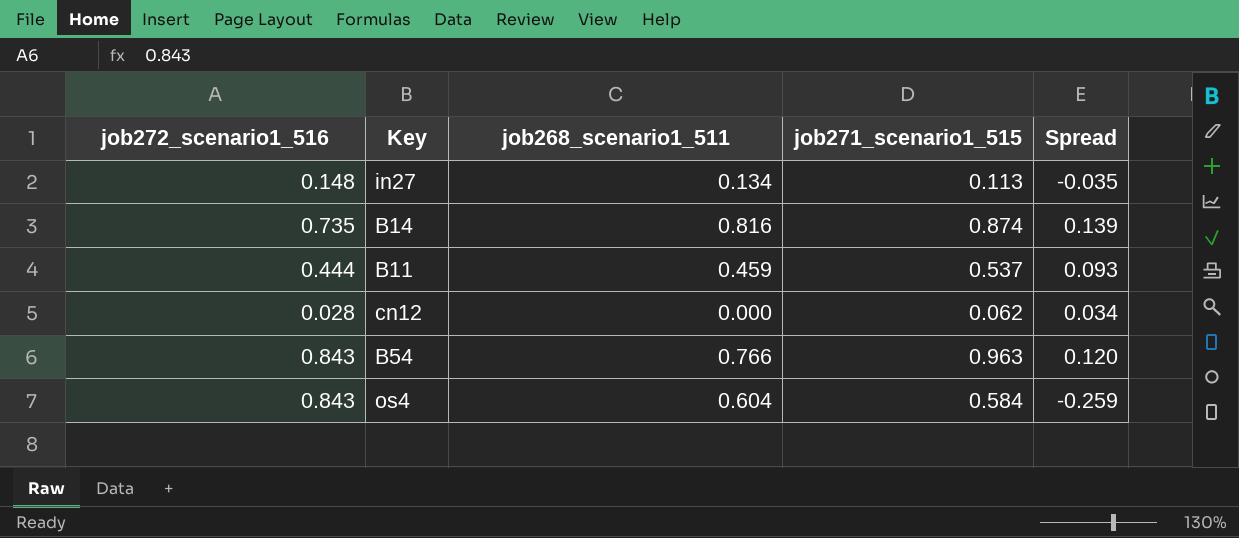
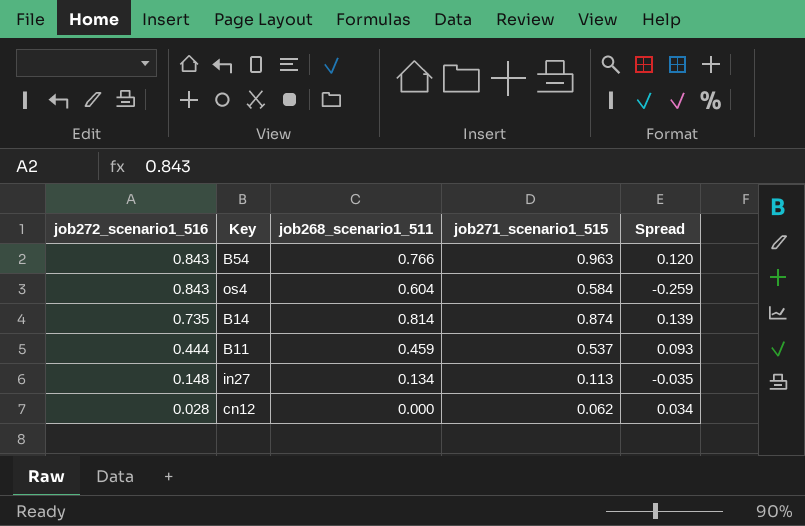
row order: none -> job272_scenario1_516 descending
B14 | job268_scenario1_511: 0.816 -> 0.814

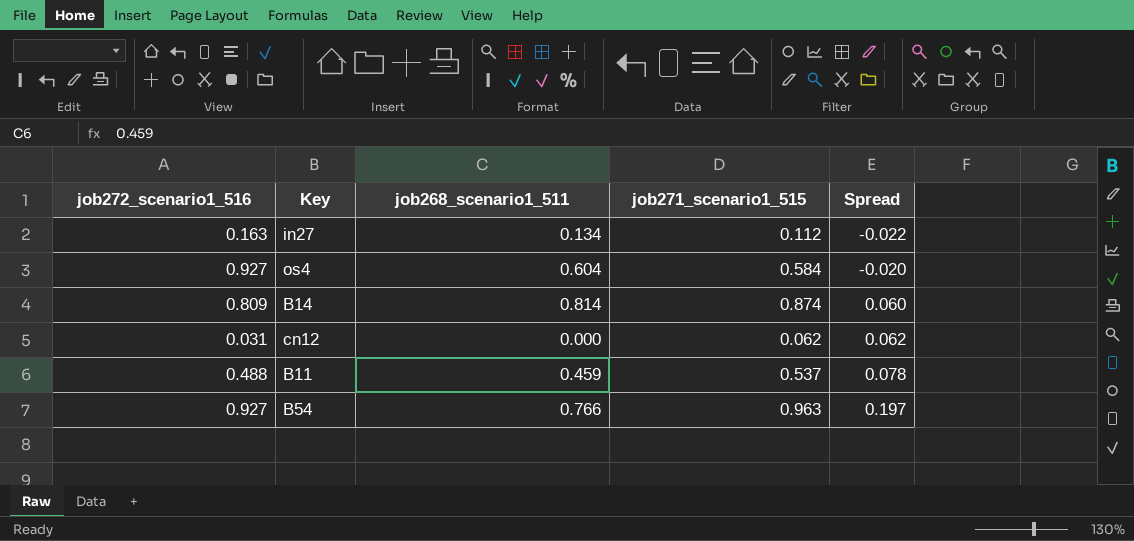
row order: job272_scenario1_516 descending -> Spread ascending
column Spread | formula: [job271_scenario1_515] - [job272_scenario1_516] -> [job271_scenario1_515] - [job268_scenario1_511]
in27 | job272_scenario1_516: 0.148 -> 0.163
in27 | job271_scenario1_515: 0.113 -> 0.112
os4 | job272_scenario1_516: 0.843 -> 0.927
B14 | job272_scenario1_516: 0.735 -> 0.809
cn12 | job272_scenario1_516: 0.028 -> 0.031
B11 | job272_scenario1_516: 0.444 -> 0.488
B54 | job272_scenario1_516: 0.843 -> 0.927

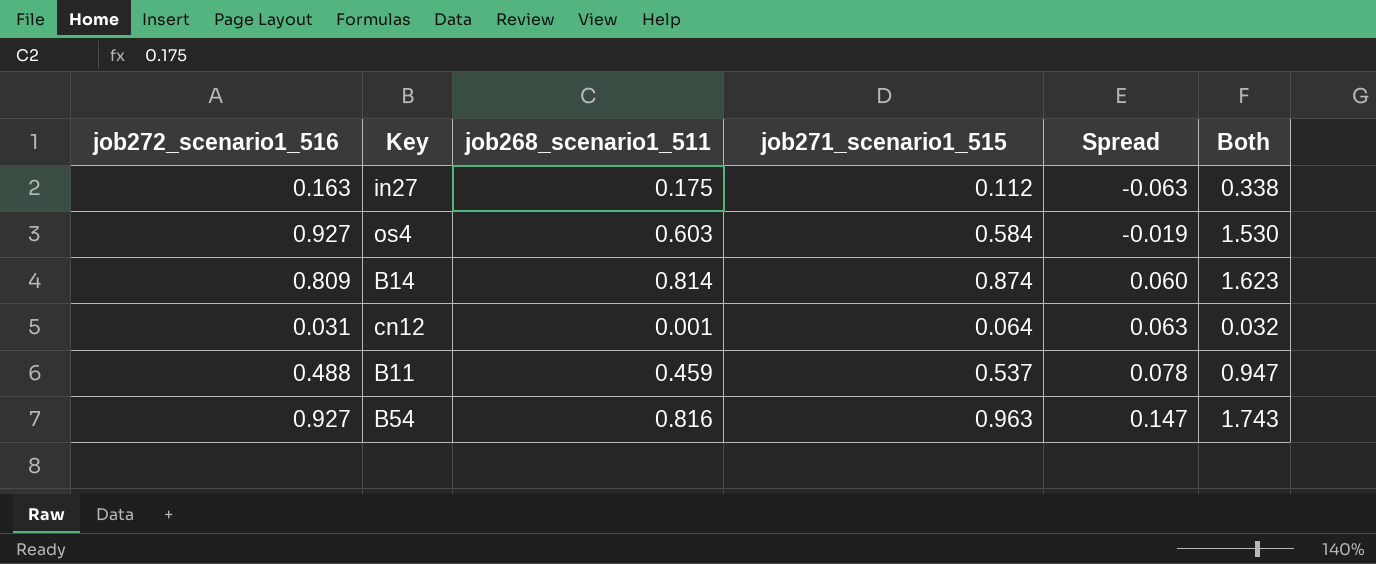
column Both | formula: none -> [job272_scenario1_516] + [job268_scenario1_511]
in27 | job268_scenario1_511: 0.134 -> 0.175
in27 | Spread: -0.022 -> -0.063
os4 | job268_scenario1_511: 0.604 -> 0.603
os4 | Spread: -0.020 -> -0.019
cn12 | job268_scenario1_511: 0.000 -> 0.001
cn12 | job271_scenario1_515: 0.062 -> 0.064
cn12 | Spread: 0.062 -> 0.063
B54 | job268_scenario1_511: 0.766 -> 0.816
B54 | Spread: 0.197 -> 0.147

